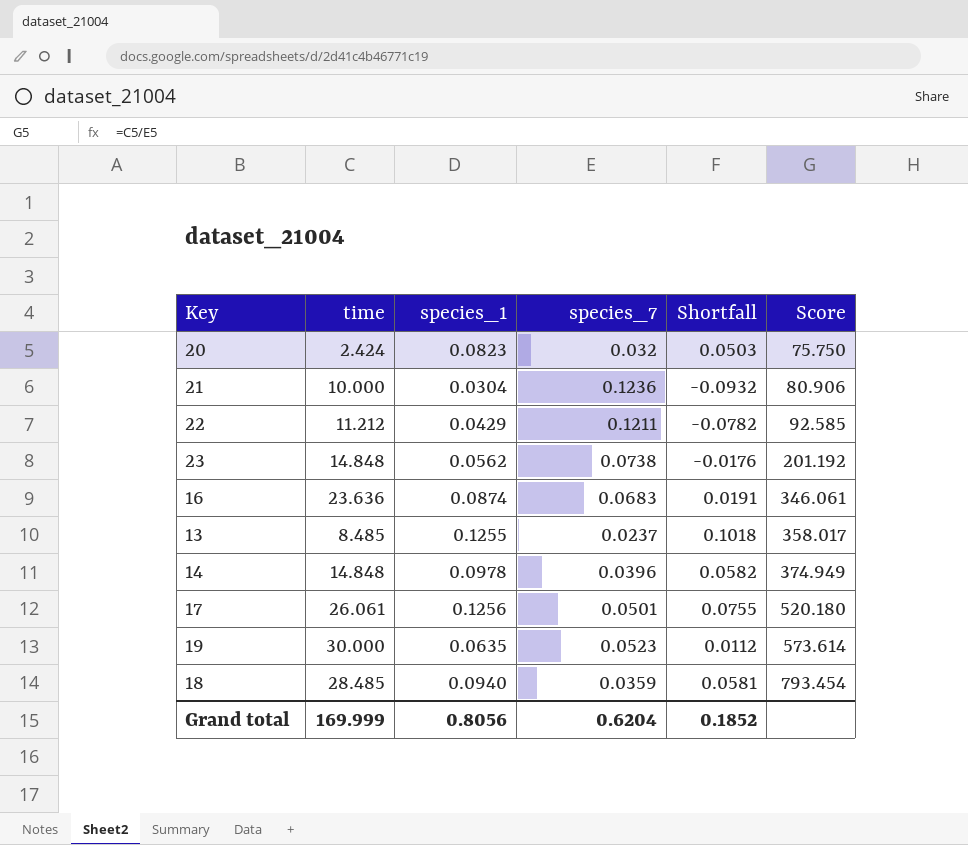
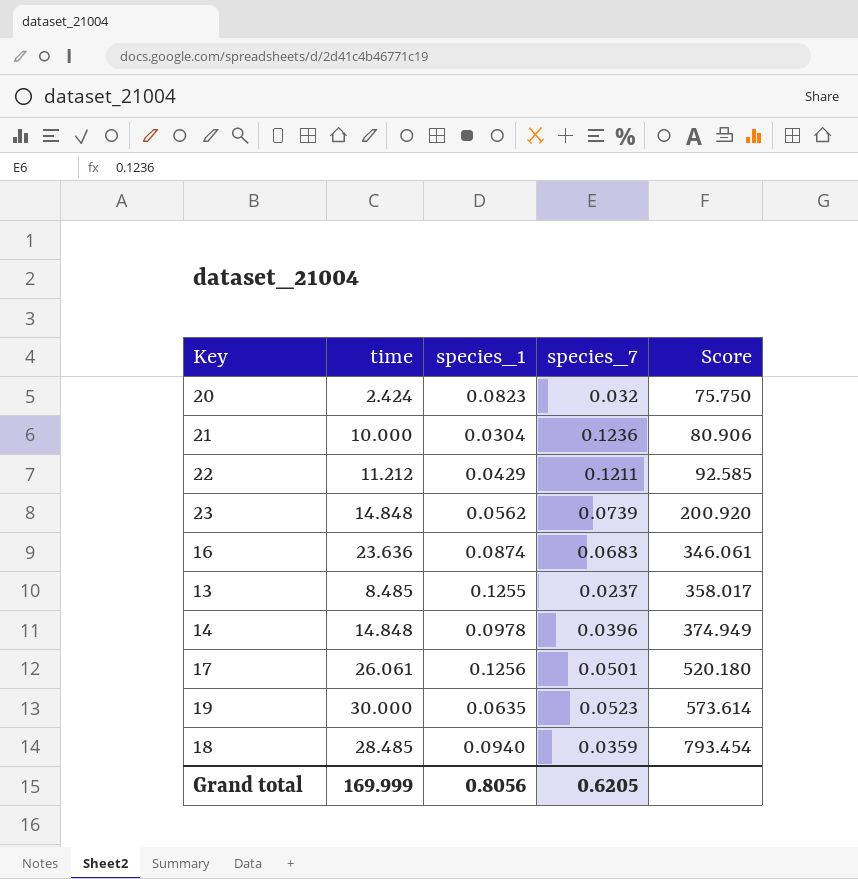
column Shortfall | formula: [species_1] - [species_7] -> none
23 | species_7: 0.0738 -> 0.0739
23 | Score: 201.192 -> 200.920
Grand total | species_7: 0.6204 -> 0.6205

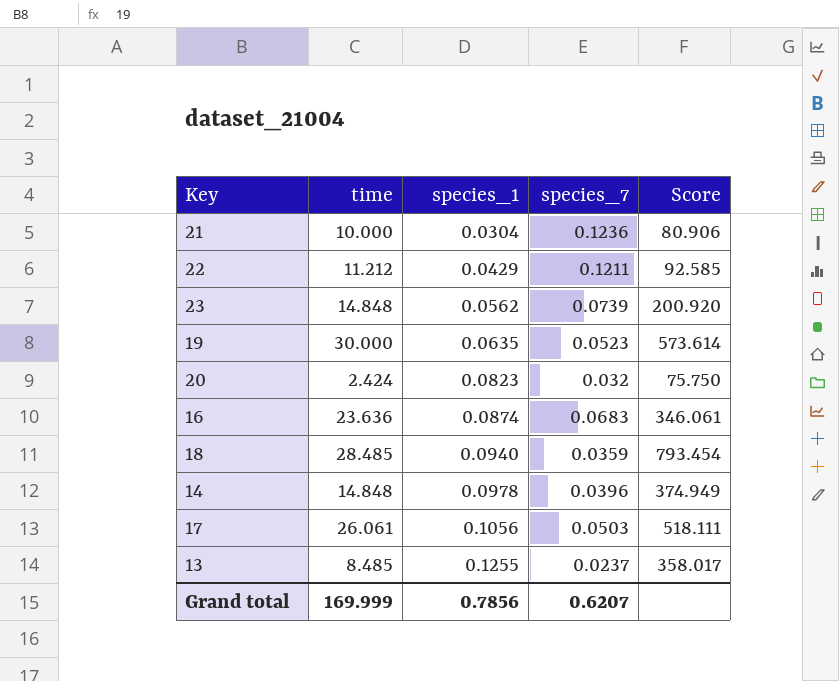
row order: Score ascending -> species_1 ascending
17 | species_1: 0.1256 -> 0.1056
17 | species_7: 0.0501 -> 0.0503
17 | Score: 520.180 -> 518.111
Grand total | species_1: 0.8056 -> 0.7856
Grand total | species_7: 0.6205 -> 0.6207

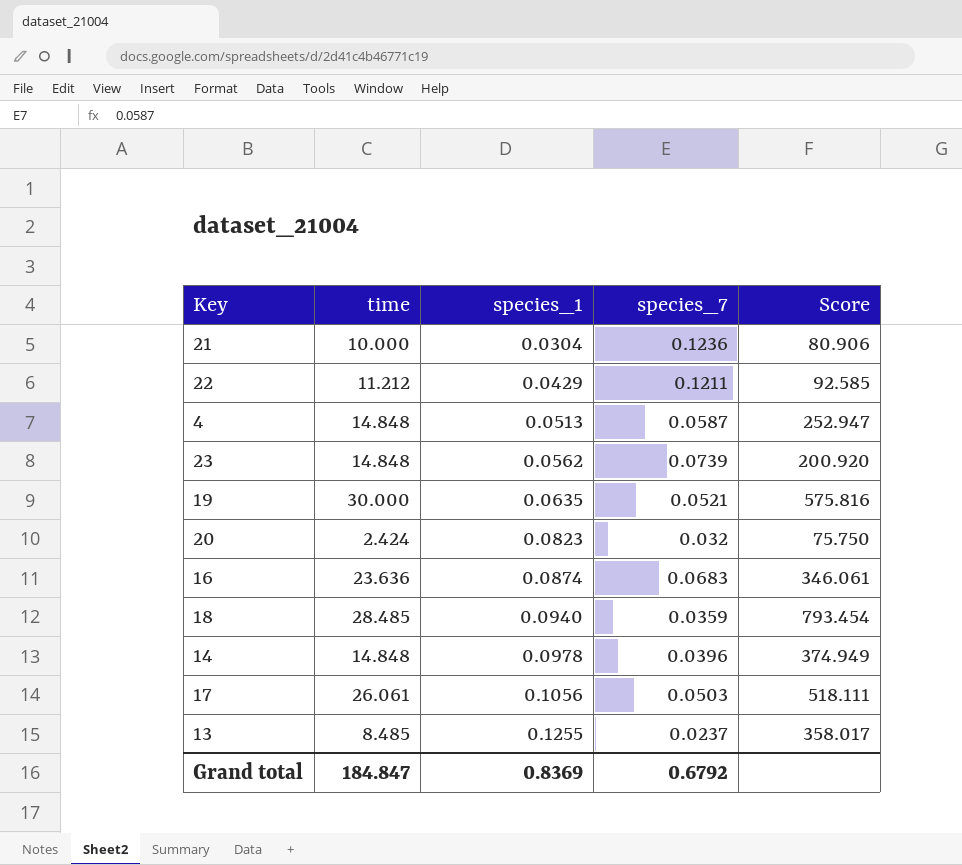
row 4: none -> 14.848 | 0.0513 | 0.0587 | 252.947
19 | species_7: 0.0523 -> 0.0521
19 | Score: 573.614 -> 575.816
Grand total | time: 169.999 -> 184.847
Grand total | species_1: 0.7856 -> 0.8369
Grand total | species_7: 0.6207 -> 0.6792

